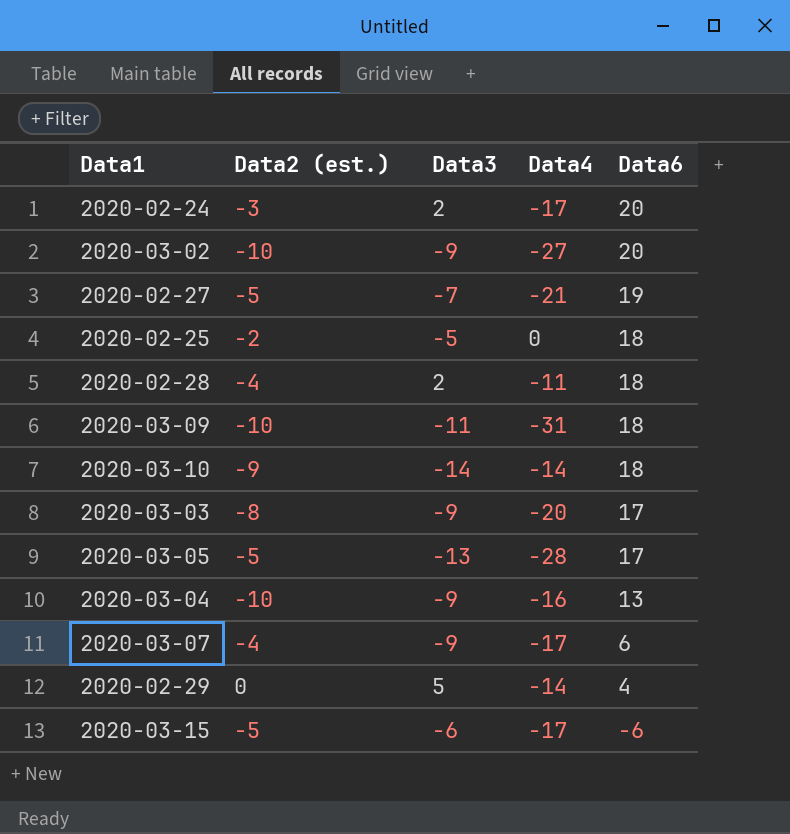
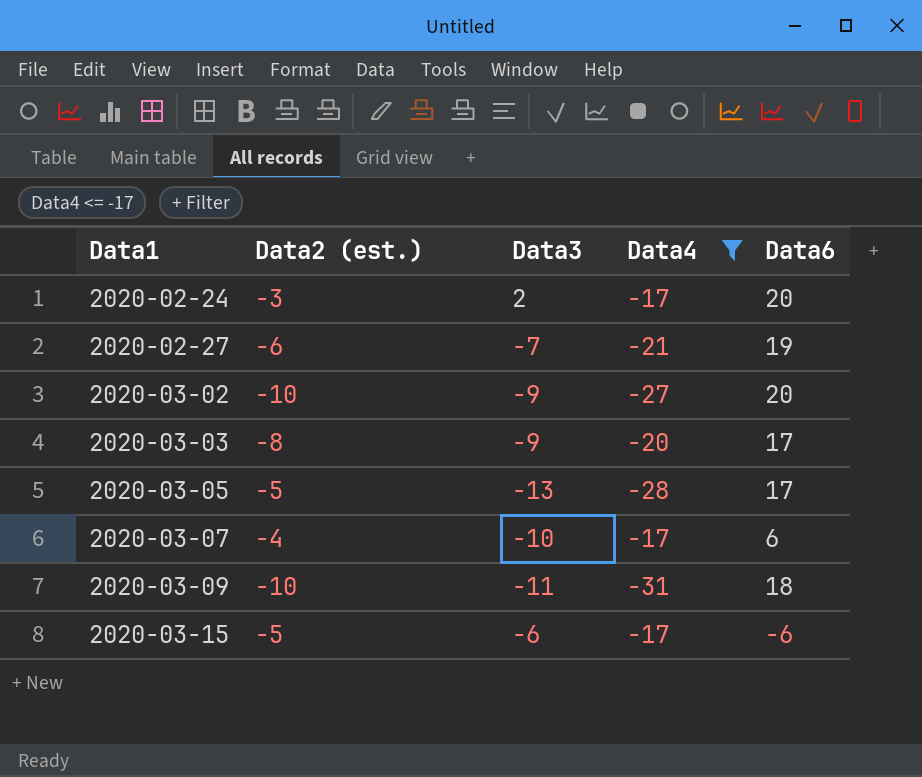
filter: none -> Data4 <= -17
row order: Data6 descending -> Data1 ascending
2020-02-27 | Data2 (est.): -5 -> -6
2020-03-07 | Data3: -9 -> -10

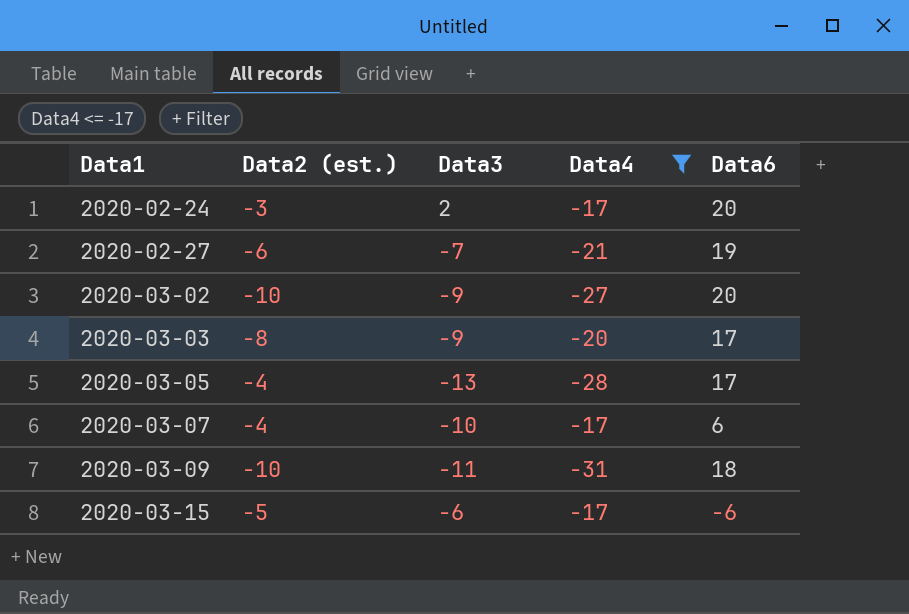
2020-03-05 | Data2 (est.): -5 -> -4

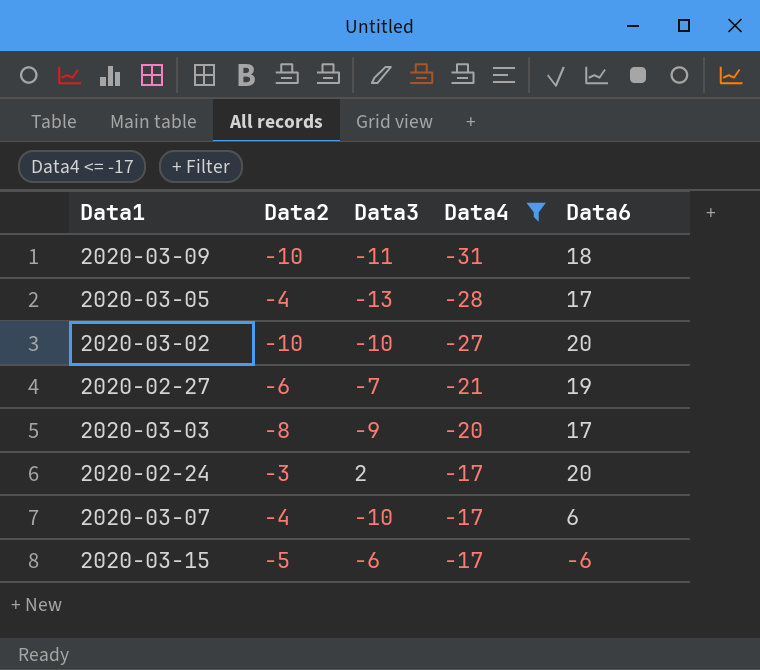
row order: Data1 ascending -> Data4 ascending
column name: Data2 (est.) -> Data2
2020-03-02 | Data3: -9 -> -10

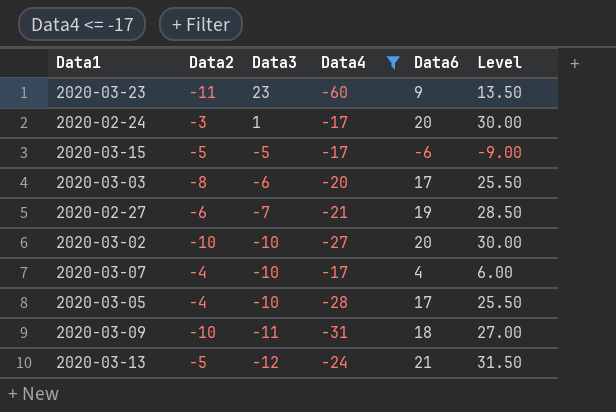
row order: Data4 ascending -> Data3 descending
column Level | formula: none -> [Data6] * 1.5
row 2020-03-23: none -> -11 | 23 | -60 | 9 | 13.50
2020-02-24 | Data3: 2 -> 1
2020-03-15 | Data3: -6 -> -5
2020-03-03 | Data3: -9 -> -6
2020-03-07 | Data6: 6 -> 4
2020-03-05 | Data3: -13 -> -10
row 2020-03-13: none -> -5 | -12 | -24 | 21 | 31.50

